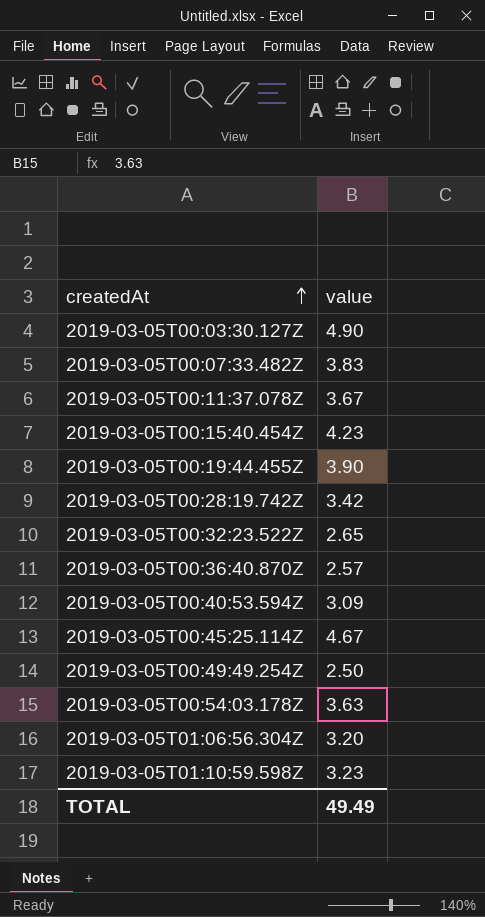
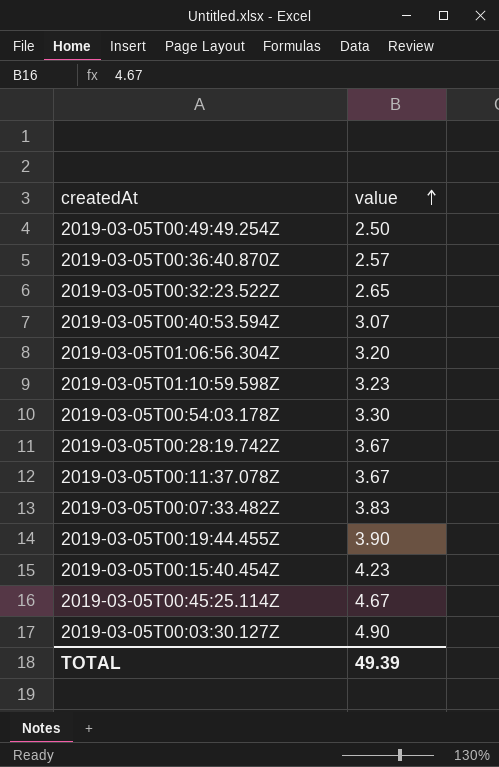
row order: createdAt ascending -> value ascending
2019-03-05T00:40:53.594Z | value: 3.09 -> 3.07
2019-03-05T00:54:03.178Z | value: 3.63 -> 3.30
2019-03-05T00:28:19.742Z | value: 3.42 -> 3.67
TOTAL | value: 49.49 -> 49.39

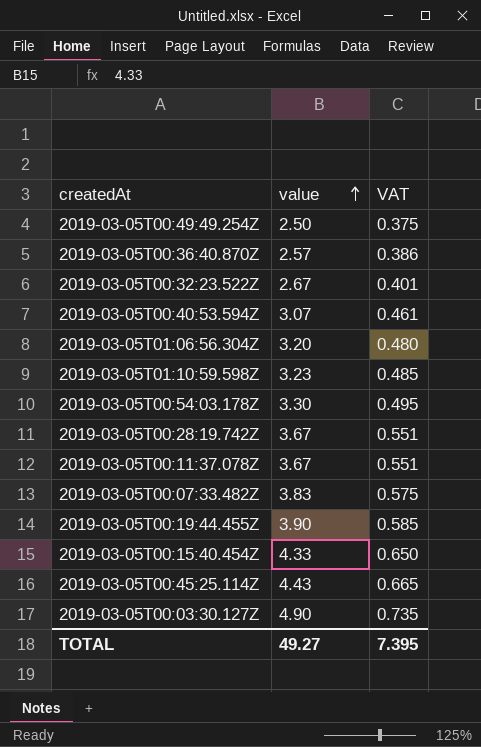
column VAT | formula: none -> [value] * 0.15
2019-03-05T00:32:23.522Z | value: 2.65 -> 2.67
2019-03-05T00:15:40.454Z | value: 4.23 -> 4.33
2019-03-05T00:45:25.114Z | value: 4.67 -> 4.43
TOTAL | value: 49.39 -> 49.27

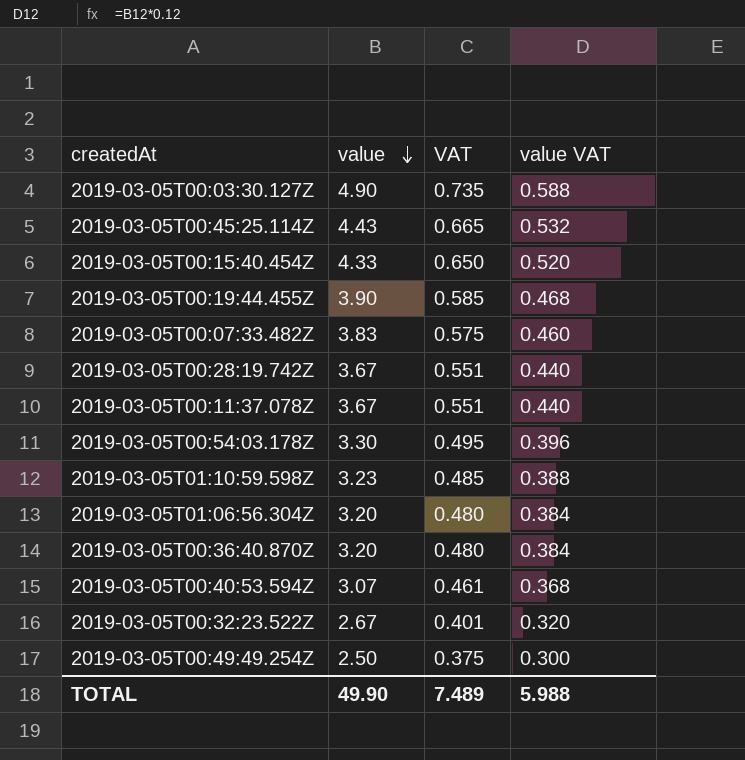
row order: value ascending -> value descending
column value VAT | formula: none -> [value] * 0.12
2019-03-05T00:36:40.870Z | value: 2.57 -> 3.20
2019-03-05T00:36:40.870Z | VAT: 0.386 -> 0.480
TOTAL | value: 49.27 -> 49.90
TOTAL | VAT: 7.395 -> 7.489

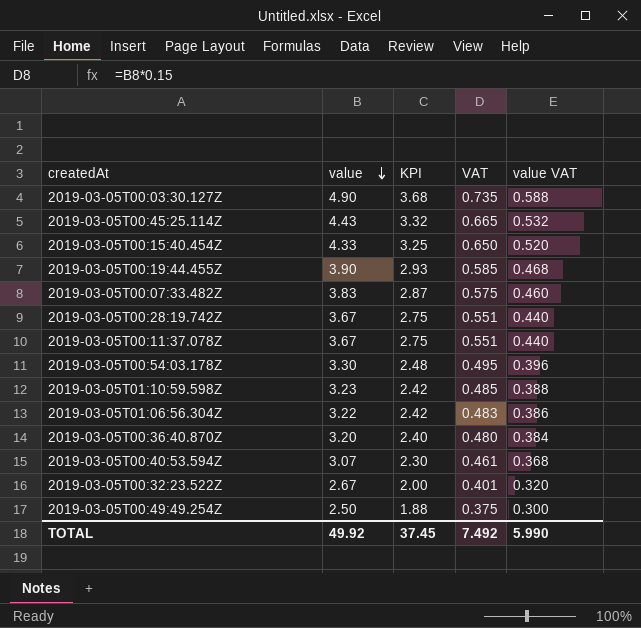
column KPI | formula: none -> [value] * 0.75
2019-03-05T01:06:56.304Z | value: 3.20 -> 3.22
2019-03-05T01:06:56.304Z | VAT: 0.480 -> 0.483
2019-03-05T01:06:56.304Z | value VAT: 0.384 -> 0.386
TOTAL | value: 49.90 -> 49.92
TOTAL | VAT: 7.489 -> 7.492
TOTAL | value VAT: 5.988 -> 5.990

